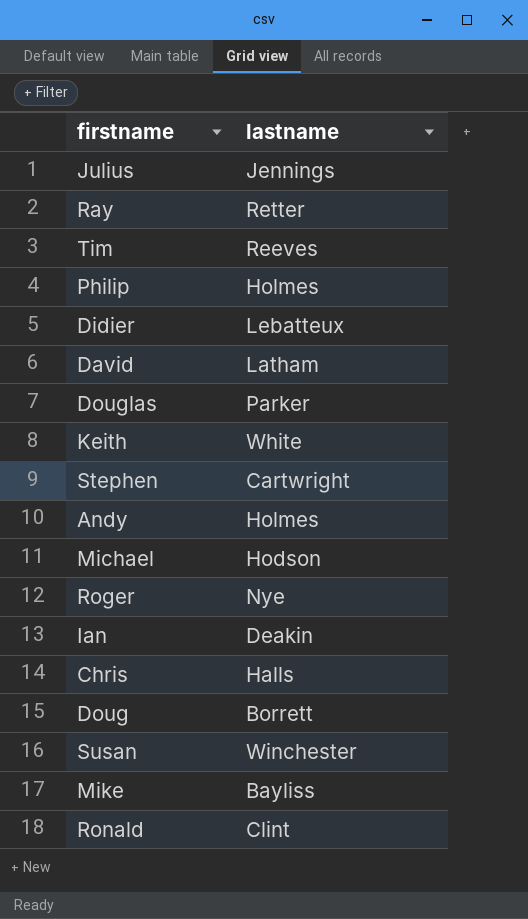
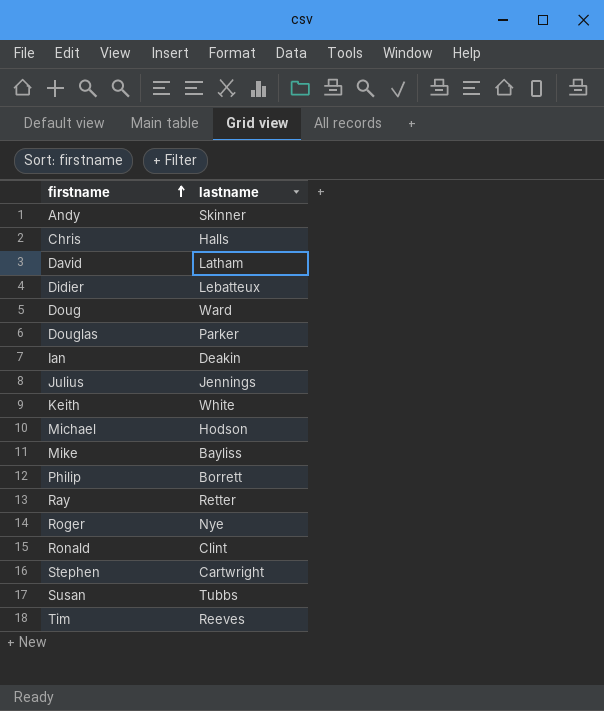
row order: none -> firstname ascending
Andy | lastname: Holmes -> Skinner
Doug | lastname: Borrett -> Ward
Philip | lastname: Holmes -> Borrett
Susan | lastname: Winchester -> Tubbs

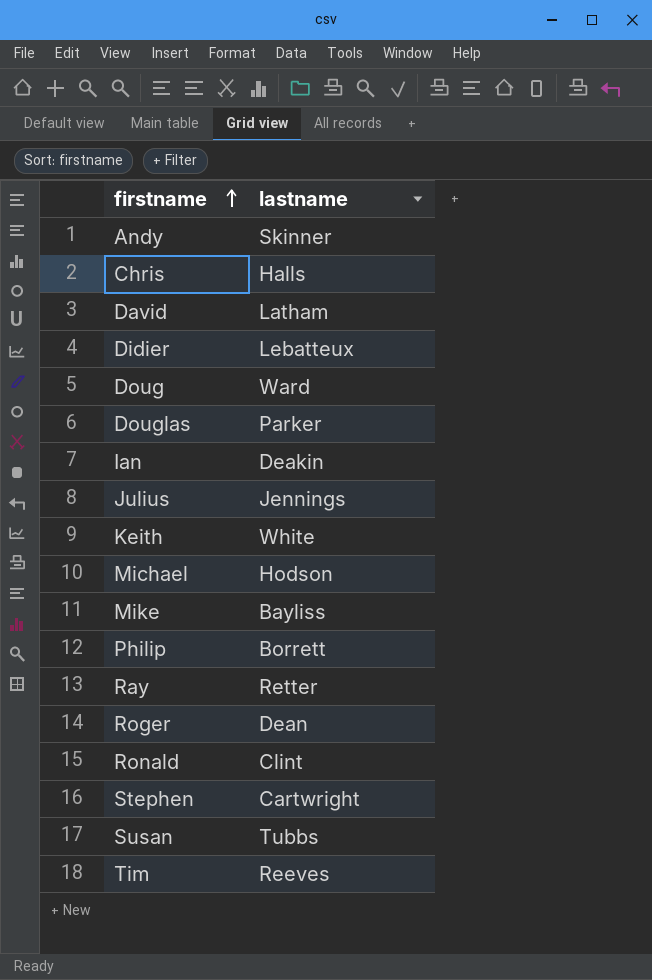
Roger | lastname: Nye -> Dean

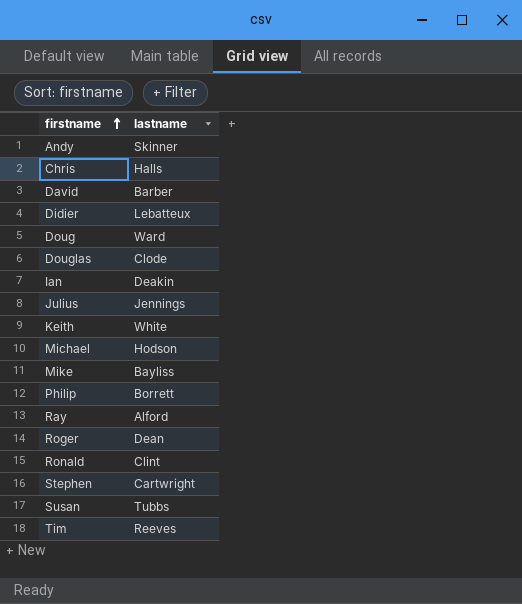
David | lastname: Latham -> Barber
Douglas | lastname: Parker -> Clode
Ray | lastname: Retter -> Alford

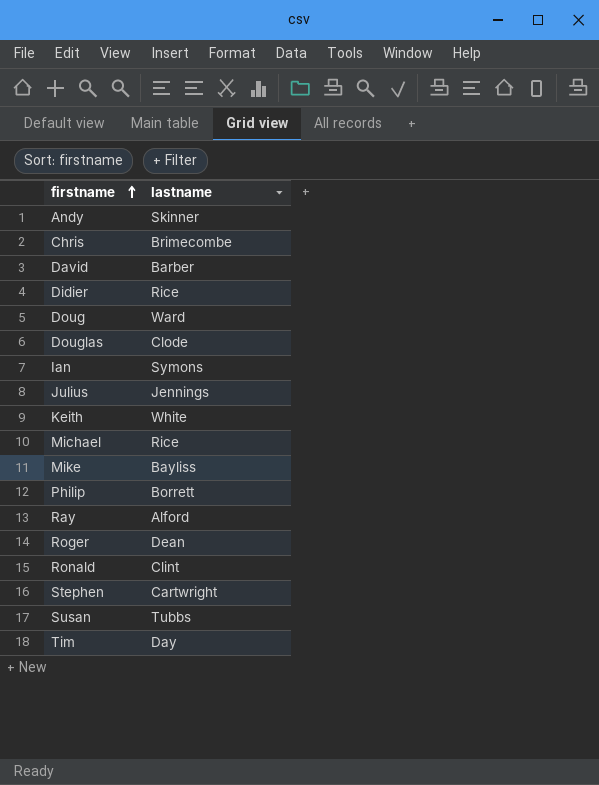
Chris | lastname: Halls -> Brimecombe
Didier | lastname: Lebatteux -> Rice
Ian | lastname: Deakin -> Symons
Michael | lastname: Hodson -> Rice
Tim | lastname: Reeves -> Day

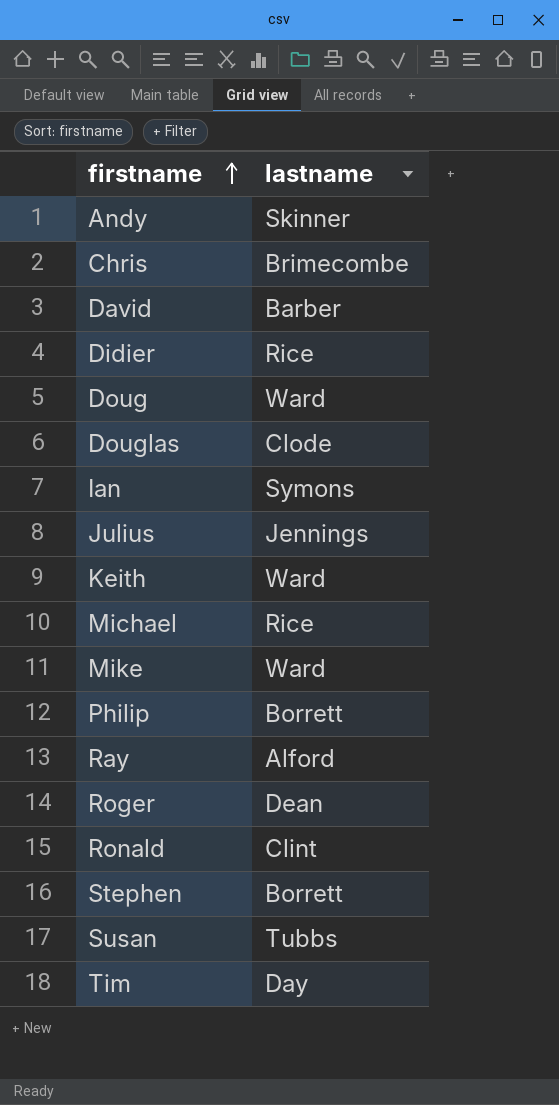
Keith | lastname: White -> Ward
Mike | lastname: Bayliss -> Ward
Stephen | lastname: Cartwright -> Borrett

